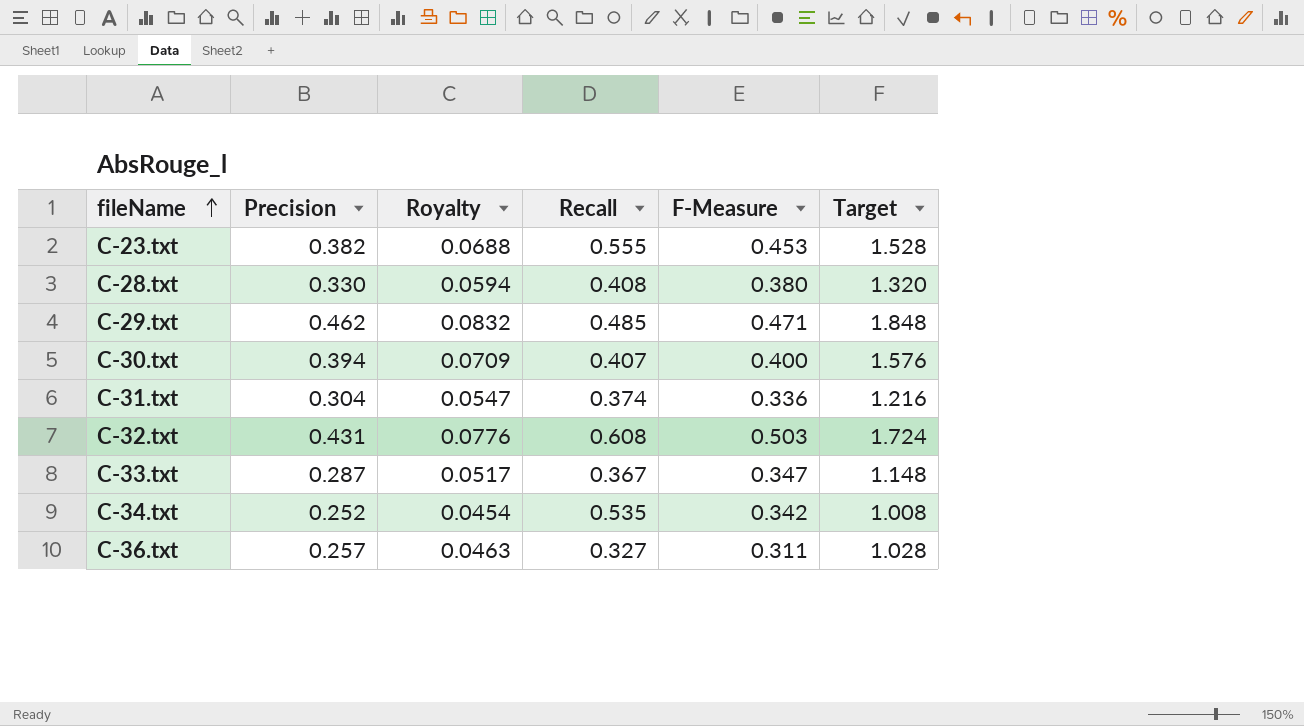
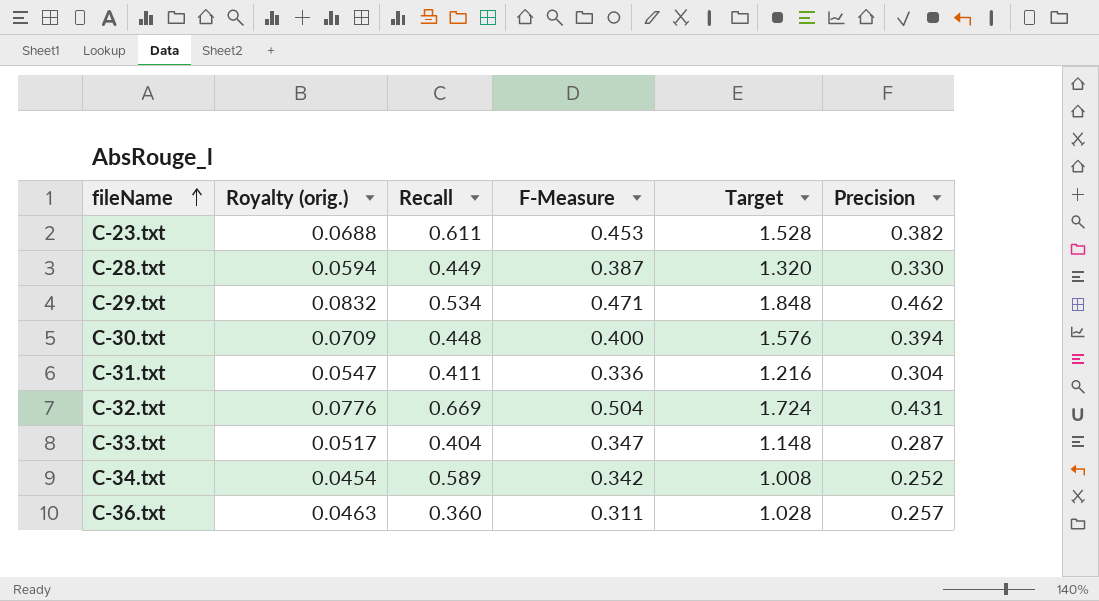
column name: Royalty -> Royalty (orig.)
column Precision | position: 2 -> 6
C-23.txt | Recall: 0.555 -> 0.611
C-28.txt | Recall: 0.408 -> 0.449
C-28.txt | F-Measure: 0.380 -> 0.387
C-29.txt | Recall: 0.485 -> 0.534
C-30.txt | Recall: 0.407 -> 0.448
C-31.txt | Recall: 0.374 -> 0.411
C-32.txt | Recall: 0.608 -> 0.669
C-32.txt | F-Measure: 0.503 -> 0.504
C-33.txt | Recall: 0.367 -> 0.404
C-34.txt | Recall: 0.535 -> 0.589
C-36.txt | Recall: 0.327 -> 0.360

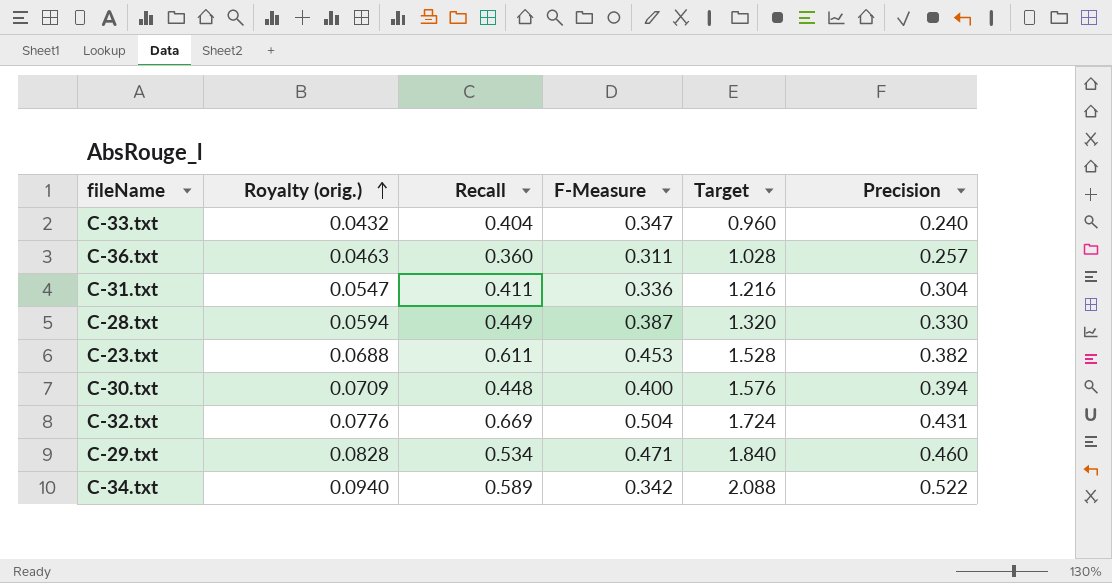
row order: fileName ascending -> Royalty (orig.) ascending
C-33.txt | Royalty (orig.): 0.0517 -> 0.0432
C-33.txt | Target: 1.148 -> 0.960
C-33.txt | Precision: 0.287 -> 0.240
C-29.txt | Royalty (orig.): 0.0832 -> 0.0828
C-29.txt | Target: 1.848 -> 1.840
C-29.txt | Precision: 0.462 -> 0.460
C-34.txt | Royalty (orig.): 0.0454 -> 0.0940
C-34.txt | Target: 1.008 -> 2.088
C-34.txt | Precision: 0.252 -> 0.522

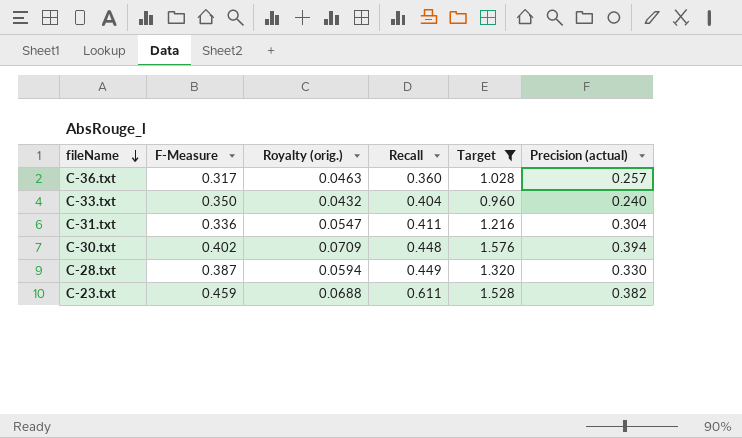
filter: none -> Target <= 1.576
row order: Royalty (orig.) ascending -> fileName descending
column F-Measure | position: 4 -> 2
column name: Precision -> Precision (actual)
C-36.txt | F-Measure: 0.311 -> 0.317
C-33.txt | F-Measure: 0.347 -> 0.350
C-30.txt | F-Measure: 0.400 -> 0.402
C-23.txt | F-Measure: 0.453 -> 0.459

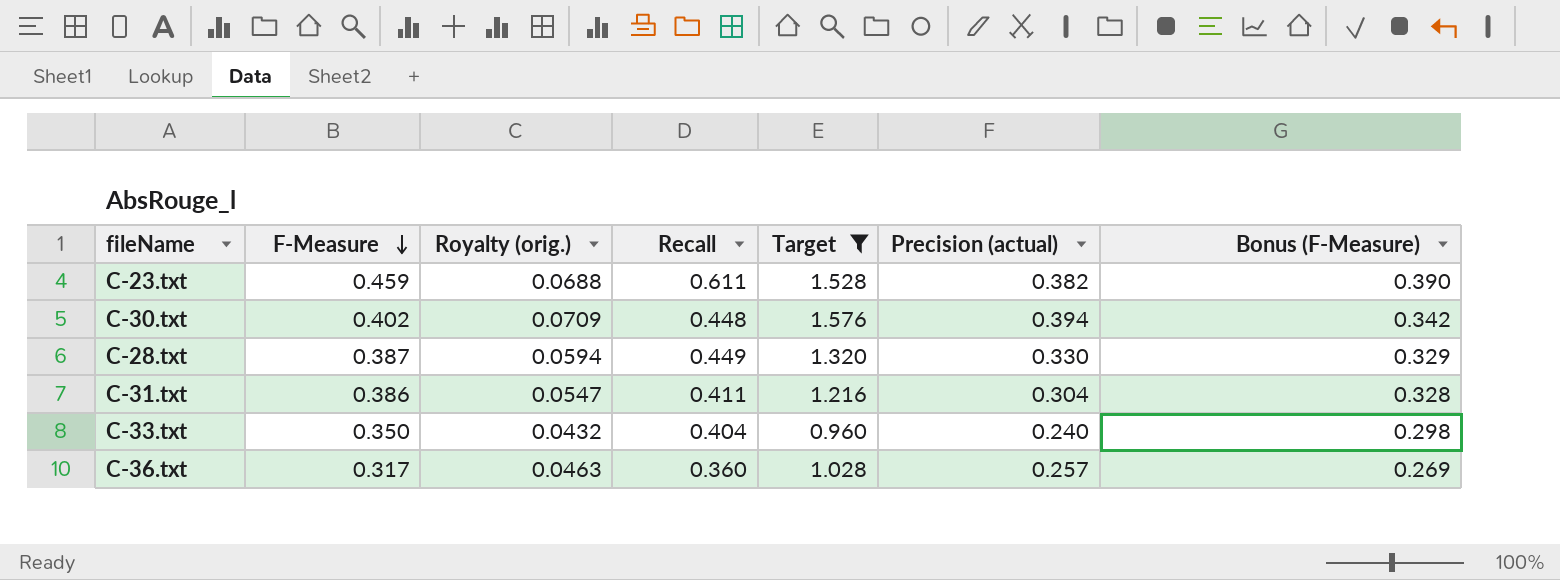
row order: fileName descending -> F-Measure descending
column Bonus (F-Measure) | formula: none -> [F-Measure] * 0.85
C-31.txt | F-Measure: 0.336 -> 0.386

